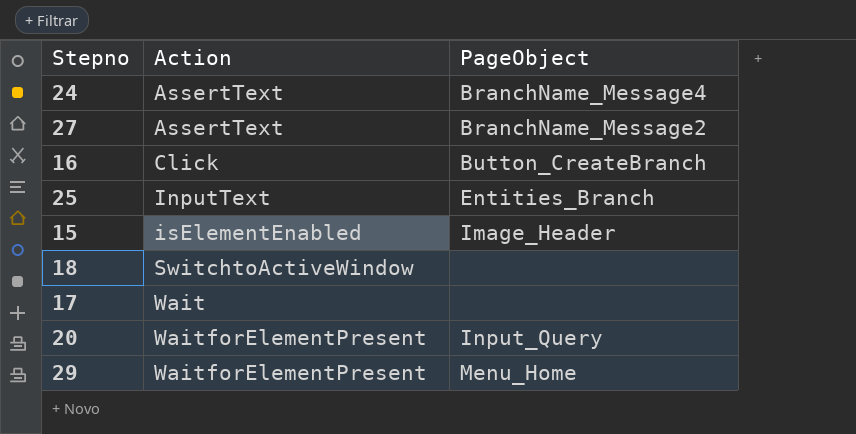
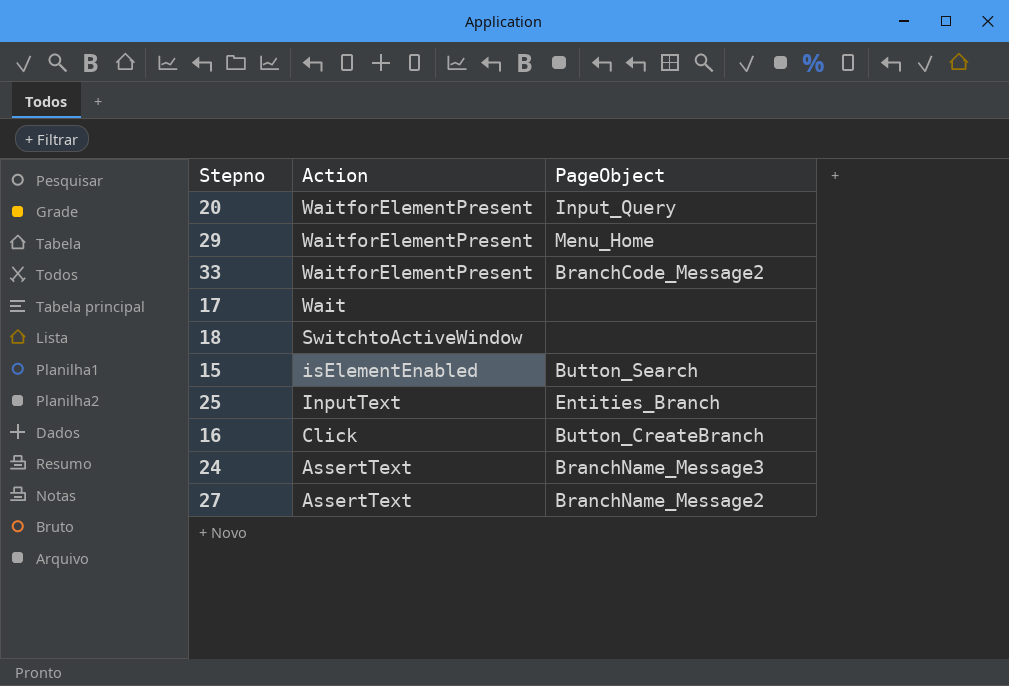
row order: Action ascending -> Action descending
row 33: none -> WaitforElementPresent | BranchCode_Message2
15 | PageObject: Image_Header -> Button_Search
24 | PageObject: BranchName_Message4 -> BranchName_Message3

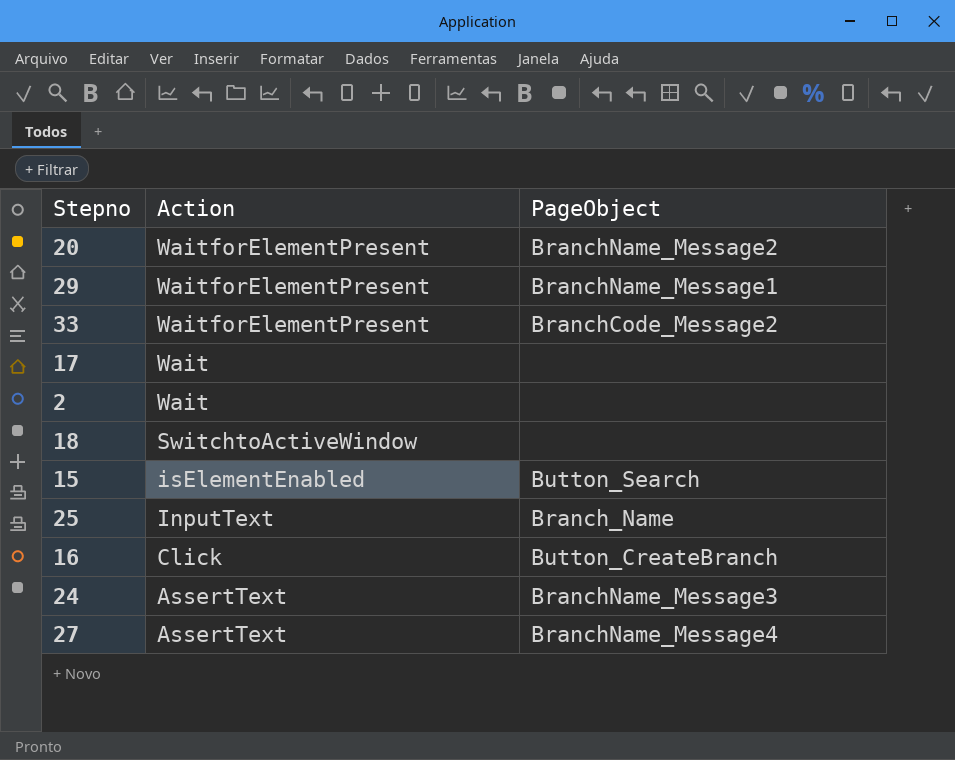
20 | PageObject: Input_Query -> BranchName_Message2
29 | PageObject: Menu_Home -> BranchName_Message1
row 2: none -> Wait | none
25 | PageObject: Entities_Branch -> Branch_Name
27 | PageObject: BranchName_Message2 -> BranchName_Message4

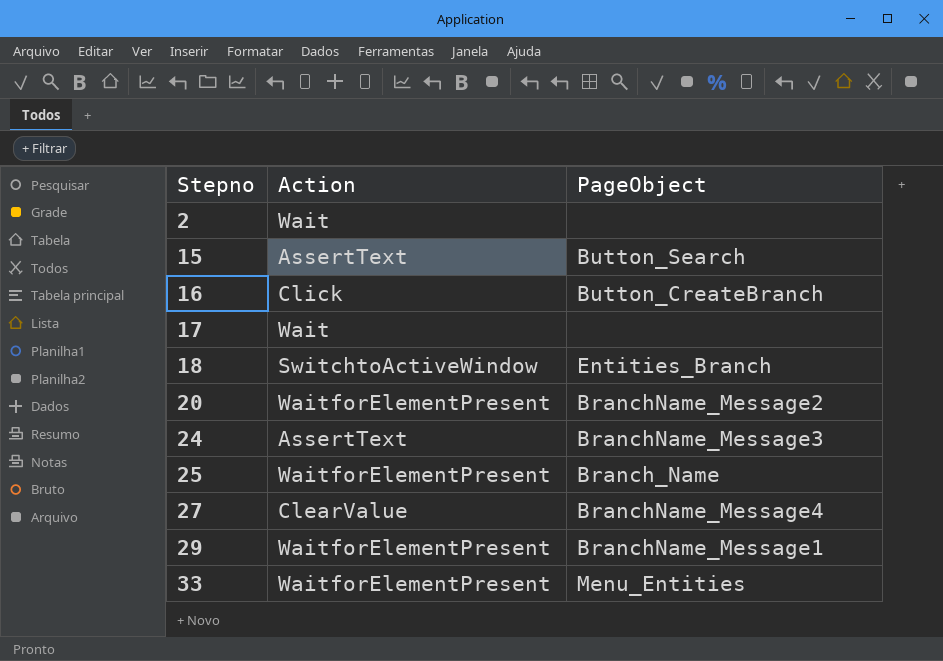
row order: Action descending -> Stepno ascending
15 | Action: isElementEnabled -> AssertText
18 | PageObject: none -> Entities_Branch
25 | Action: InputText -> WaitforElementPresent
27 | Action: AssertText -> ClearValue
33 | PageObject: BranchCode_Message2 -> Menu_Entities

